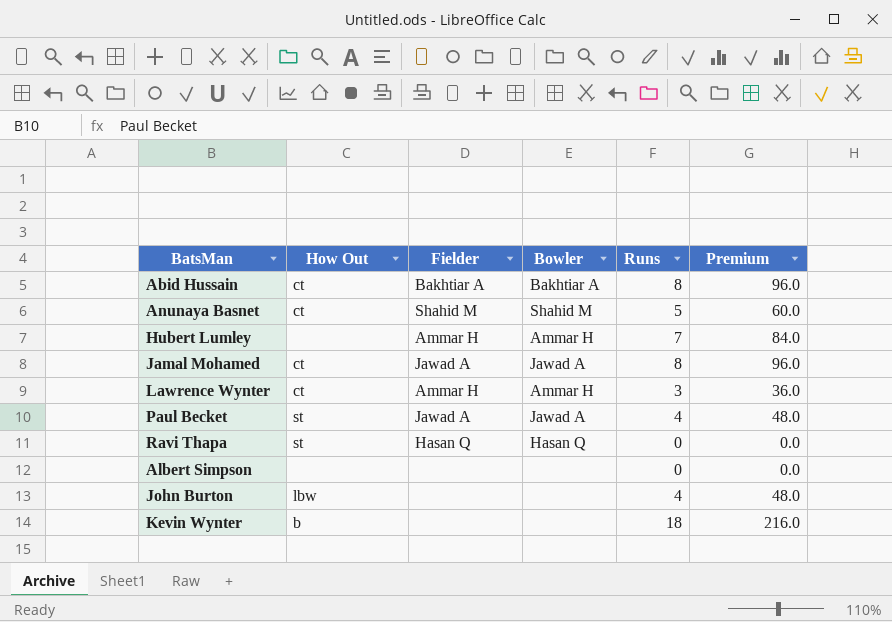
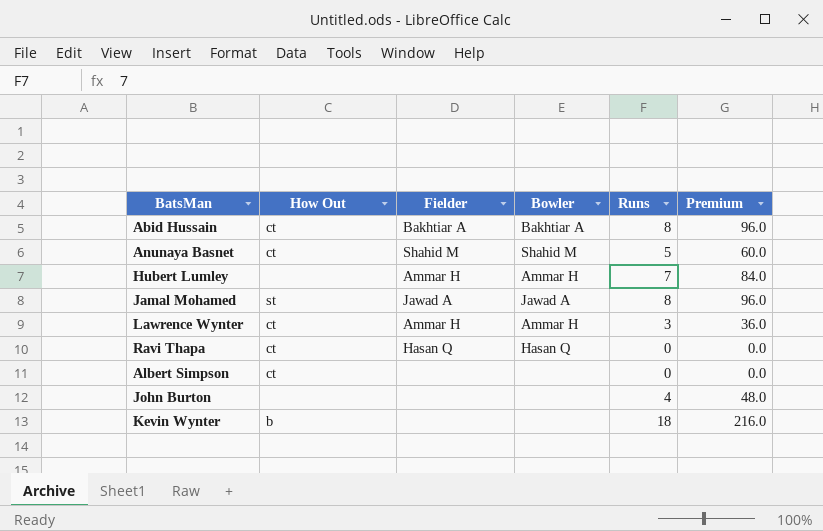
row Paul Becket: st | Jawad A | Jawad A | 4 | 48.0 -> none
Jamal Mohamed | How Out: ct -> st
Ravi Thapa | How Out: st -> ct
Albert Simpson | How Out: none -> ct
John Burton | How Out: lbw -> none

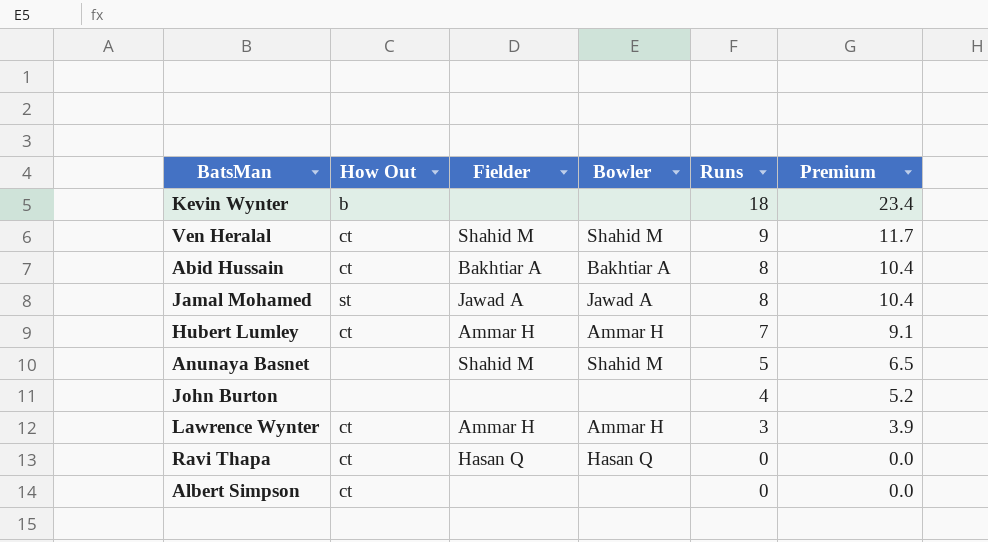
row order: none -> Runs descending
column Premium | formula: [Runs] * 12 -> [Runs] * 1.3
row Ven Heralal: none -> ct | Shahid M | Shahid M | 9 | 11.7
Hubert Lumley | How Out: none -> ct
Anunaya Basnet | How Out: ct -> none

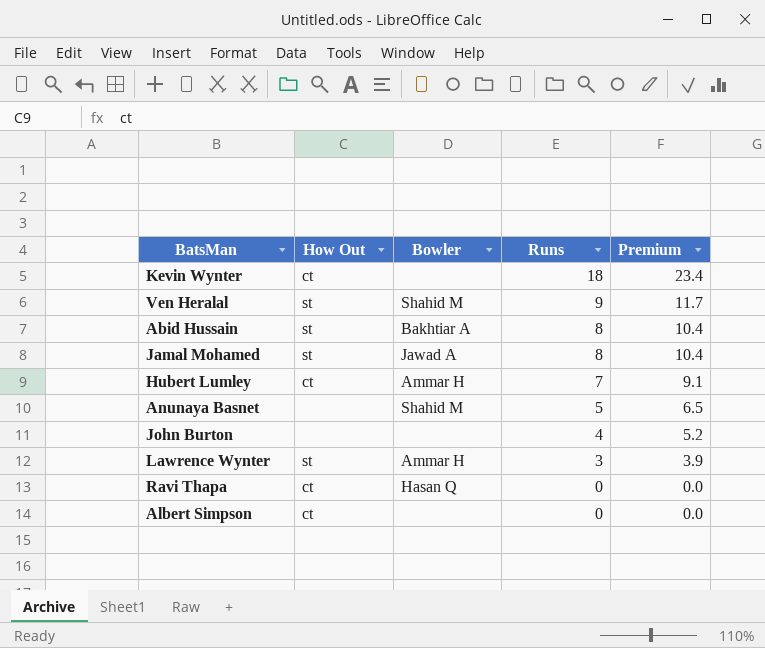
column Fielder | position: 3 -> none
Kevin Wynter | How Out: b -> ct
Ven Heralal | How Out: ct -> st
Abid Hussain | How Out: ct -> st
Lawrence Wynter | How Out: ct -> st

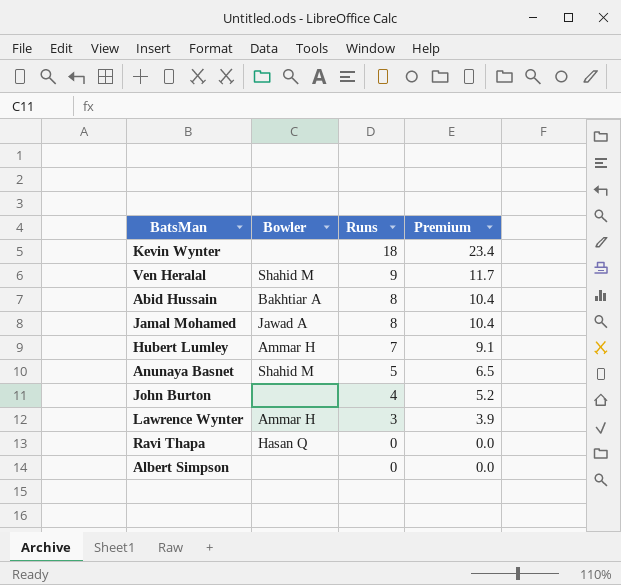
column How Out | position: 2 -> none

